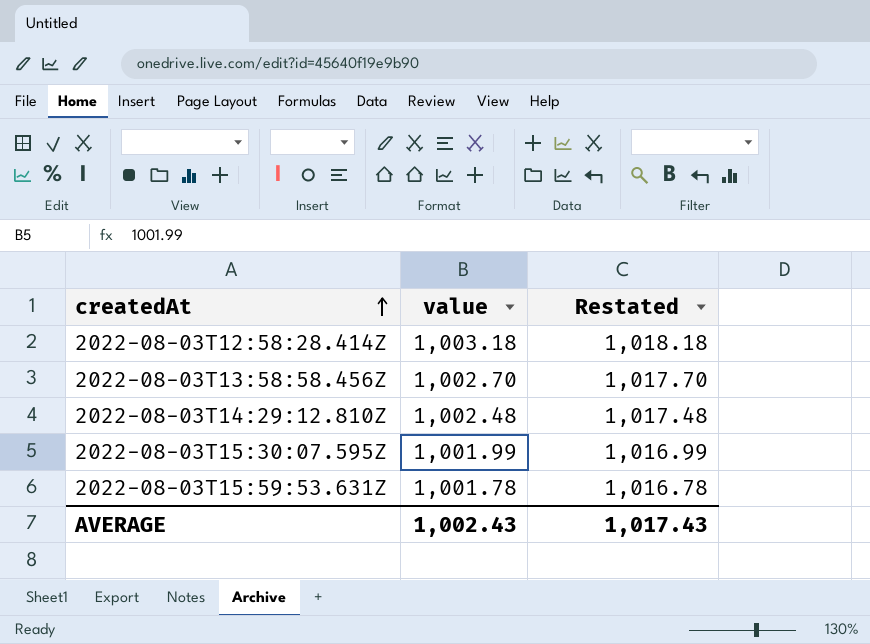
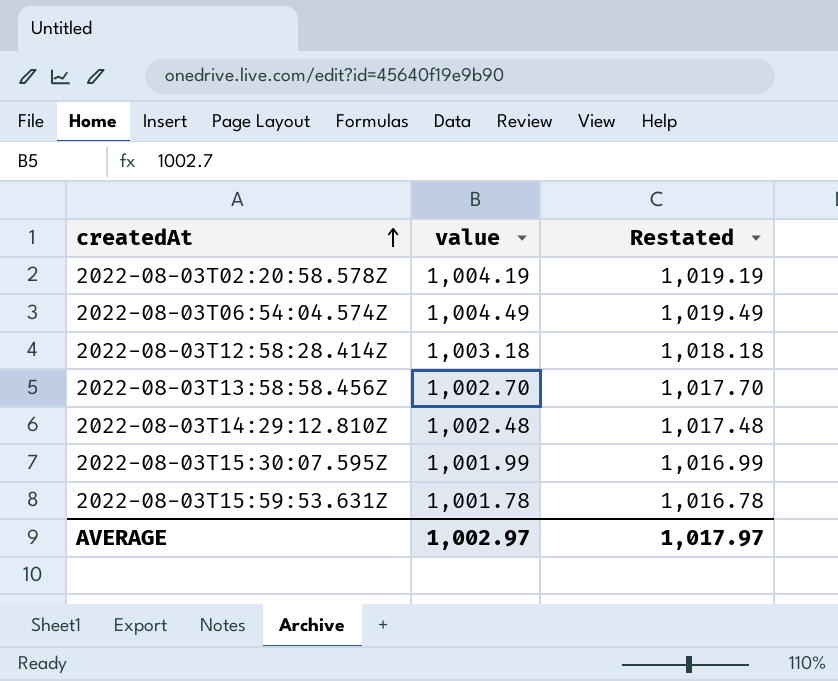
row 2022-08-03T02:20:58.578Z: none -> 1,004.19 | 1,019.19
row 2022-08-03T06:54:04.574Z: none -> 1,004.49 | 1,019.49
AVERAGE | value: 1,002.43 -> 1,002.97
AVERAGE | Restated: 1,017.43 -> 1,017.97

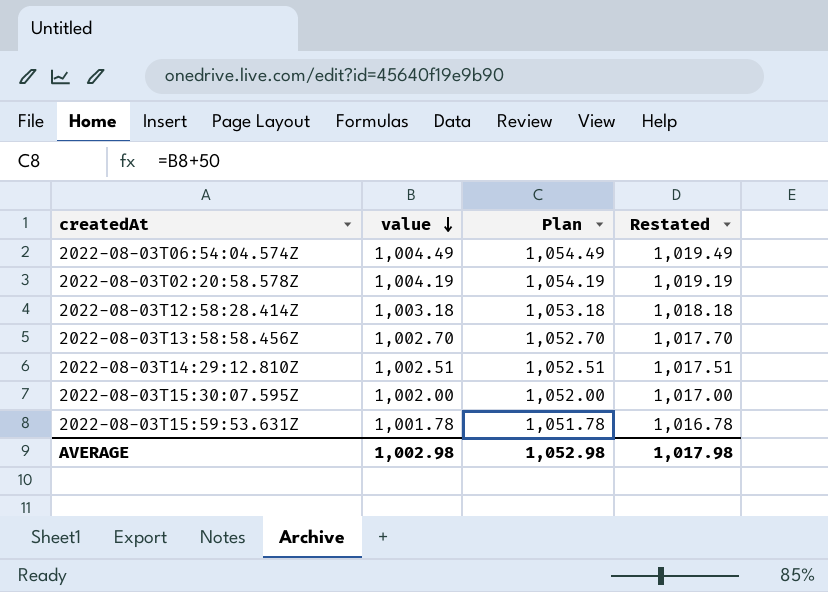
row order: createdAt ascending -> value descending
column Plan | formula: none -> [value] + 50
2022-08-03T14:29:12.810Z | value: 1,002.48 -> 1,002.51
2022-08-03T14:29:12.810Z | Restated: 1,017.48 -> 1,017.51
2022-08-03T15:30:07.595Z | value: 1,001.99 -> 1,002.00
2022-08-03T15:30:07.595Z | Restated: 1,016.99 -> 1,017.00
AVERAGE | value: 1,002.97 -> 1,002.98
AVERAGE | Restated: 1,017.97 -> 1,017.98

